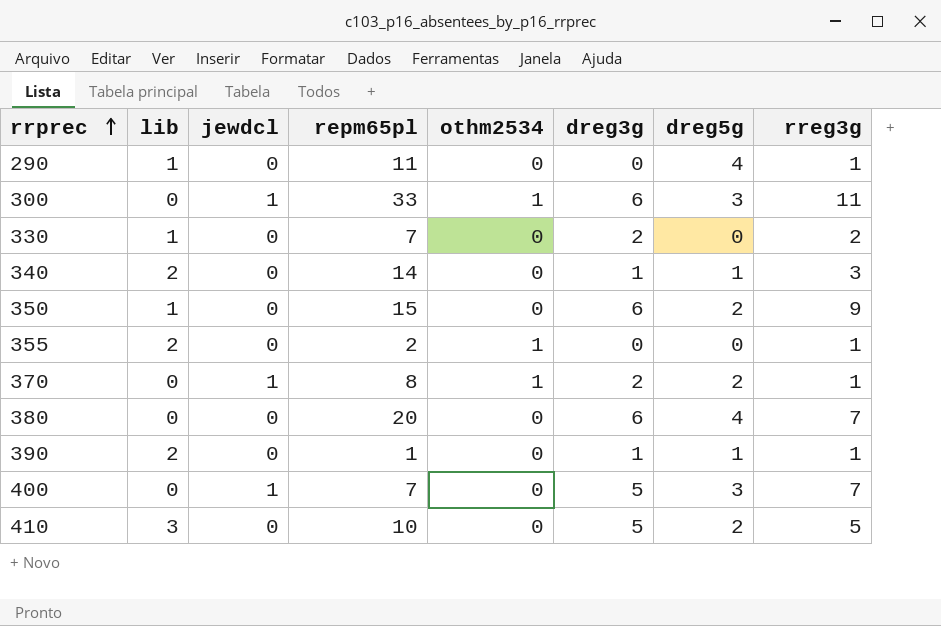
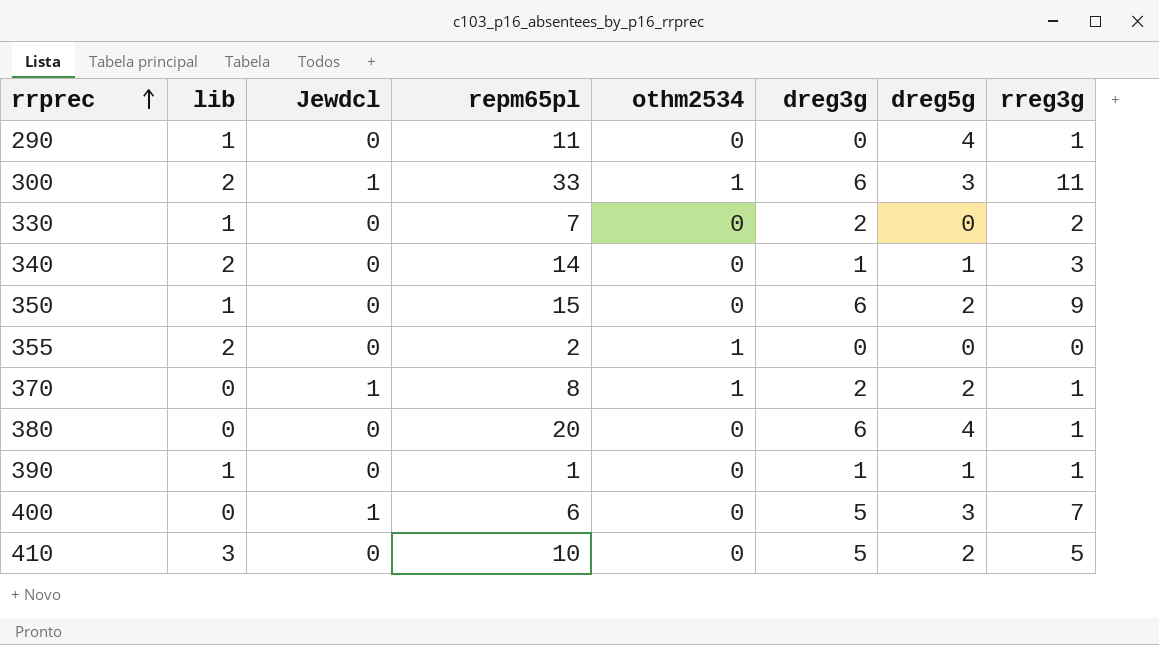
column name: jewdcl -> Jewdcl
300 | lib: 0 -> 2
355 | rreg3g: 1 -> 0
380 | rreg3g: 7 -> 1
390 | lib: 2 -> 1
400 | repm65pl: 7 -> 6

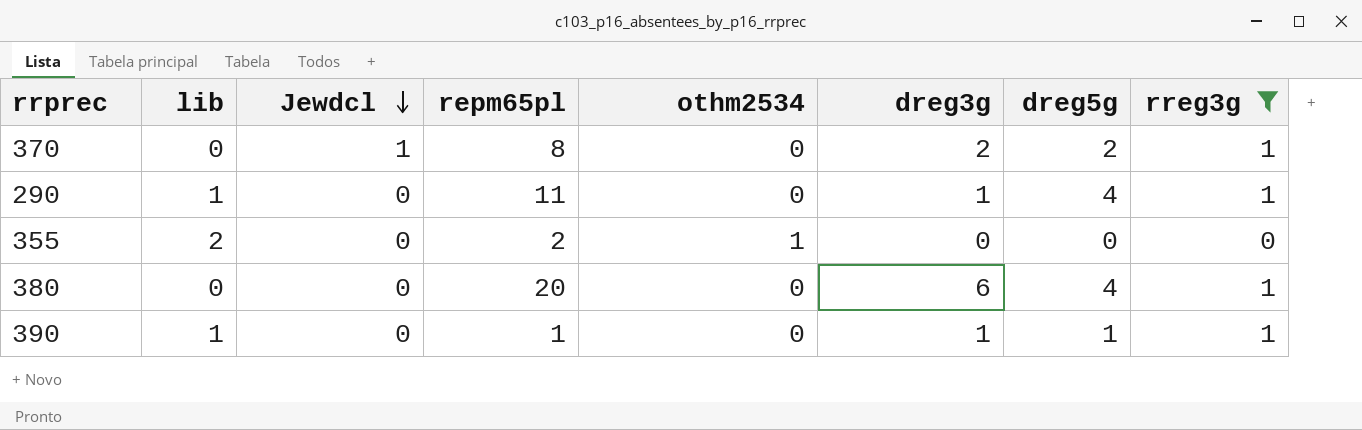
filter: none -> rreg3g <= 1
row order: rrprec ascending -> Jewdcl descending
370 | othm2534: 1 -> 0
290 | dreg3g: 0 -> 1

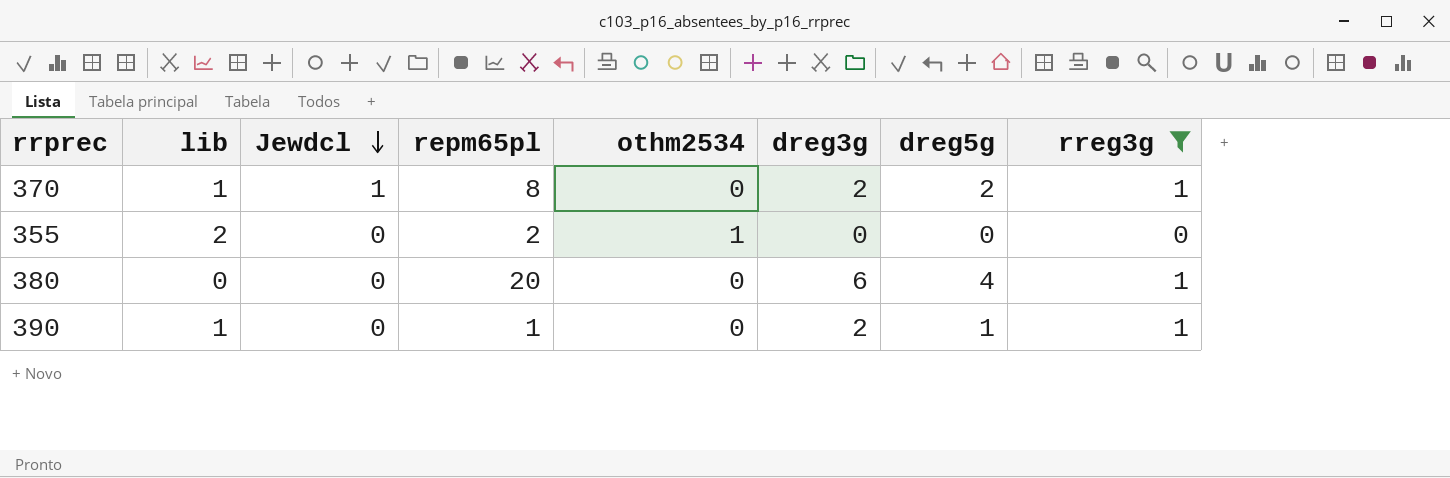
row 290: 1 | 0 | 11 | 0 | 1 | 4 | 1 -> none
370 | lib: 0 -> 1
390 | dreg3g: 1 -> 2

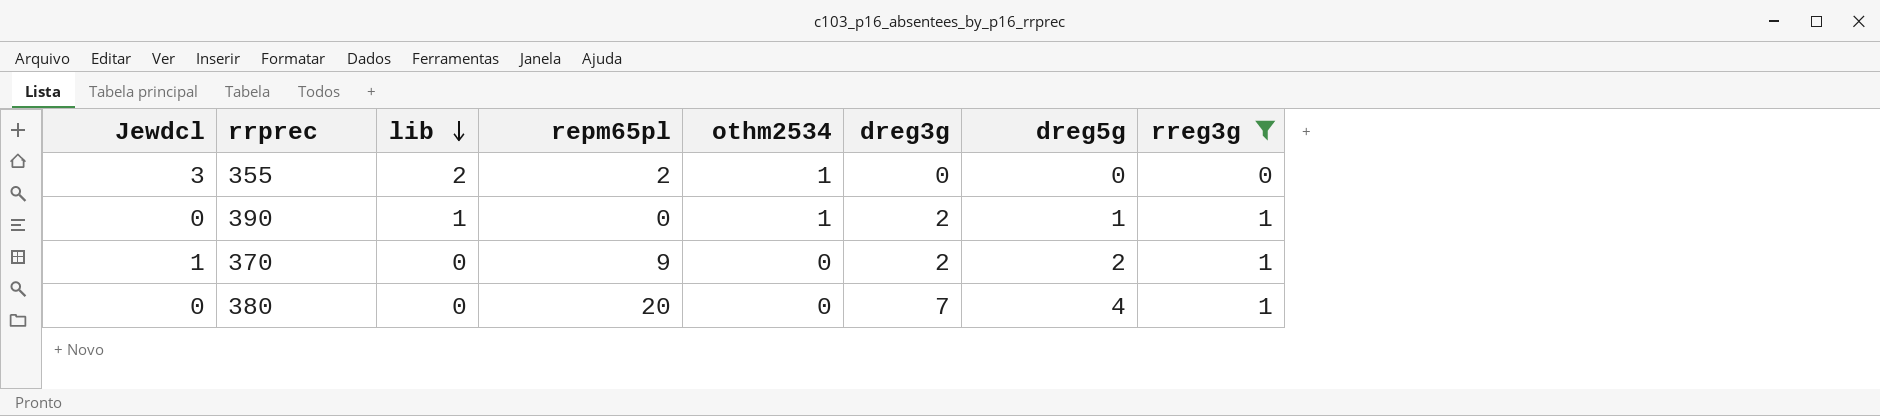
row order: Jewdcl descending -> lib descending
column Jewdcl | position: 3 -> 1
355 | Jewdcl: 0 -> 3
390 | repm65pl: 1 -> 0
390 | othm2534: 0 -> 1
370 | lib: 1 -> 0
370 | repm65pl: 8 -> 9
380 | dreg3g: 6 -> 7

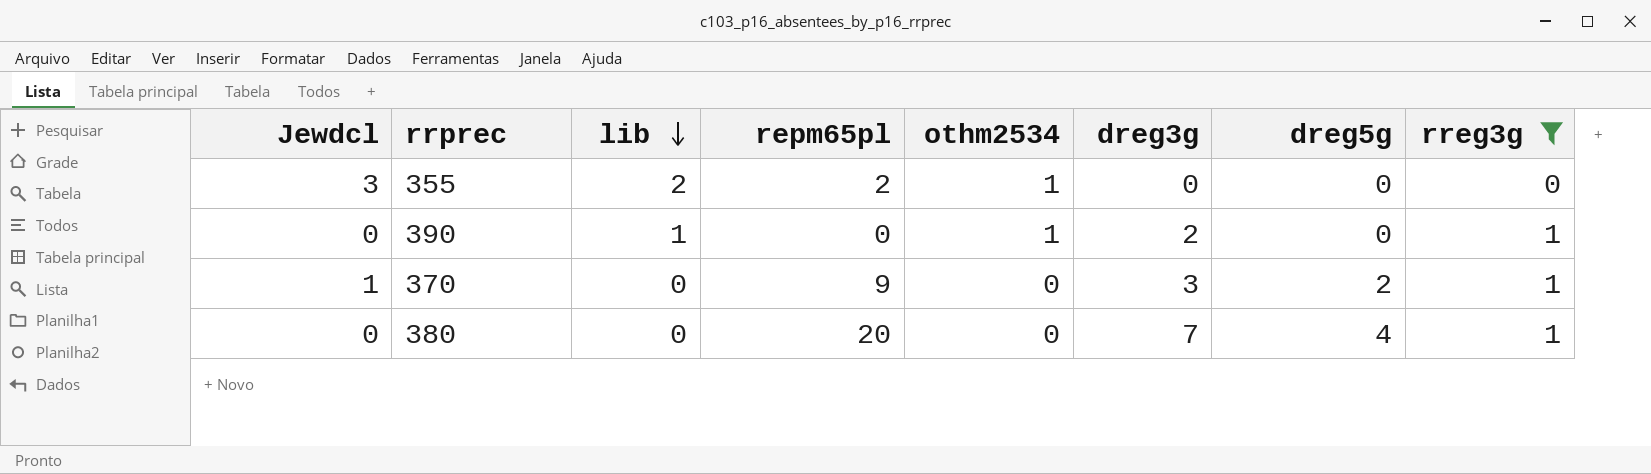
390 | dreg5g: 1 -> 0
370 | dreg3g: 2 -> 3

